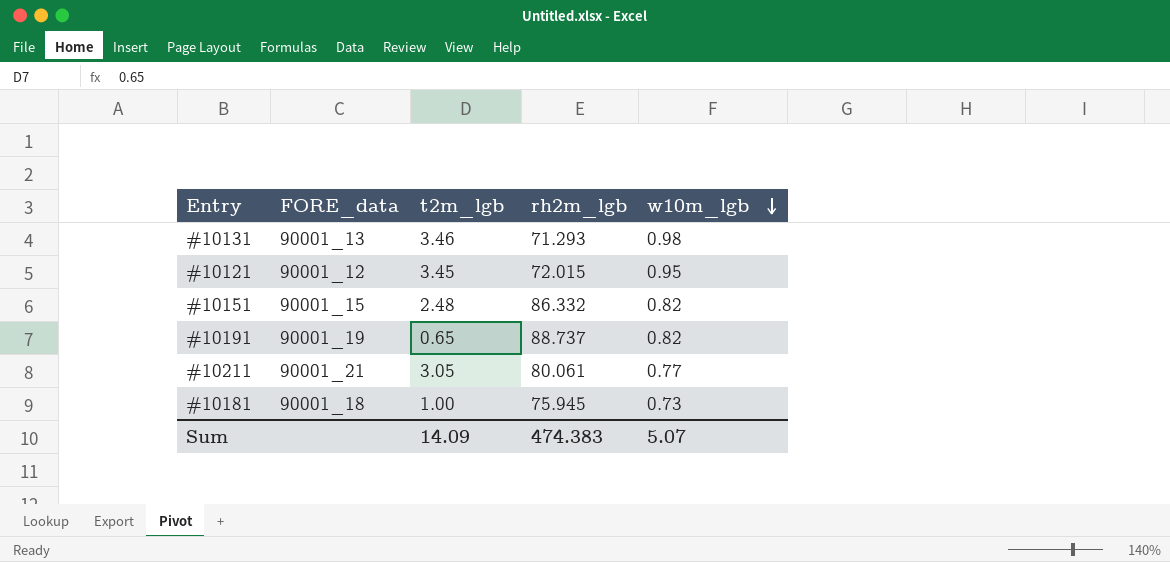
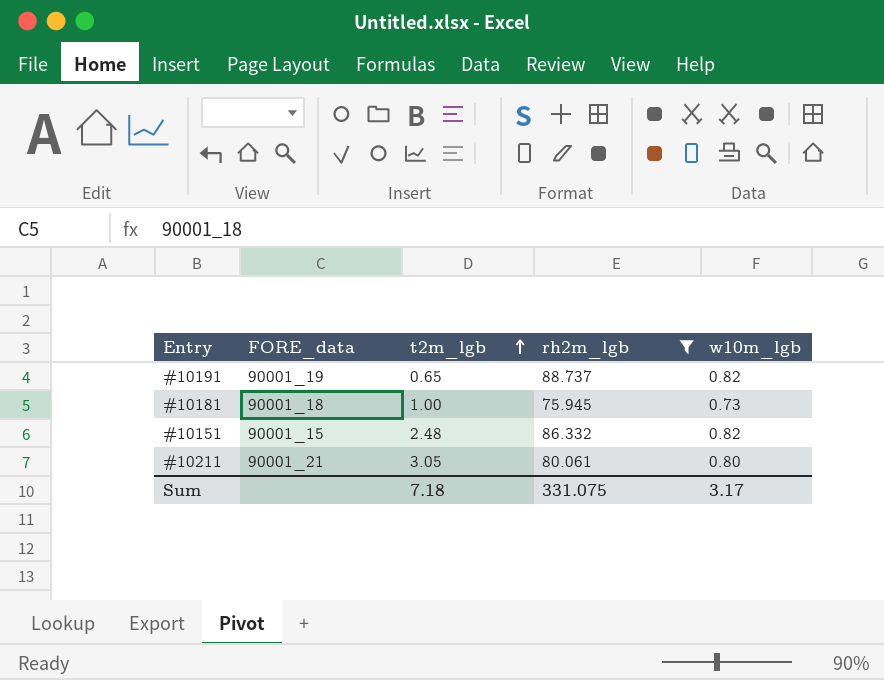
filter: none -> rh2m_lgb >= 75.945
row order: w10m_lgb descending -> t2m_lgb ascending
#10211 | w10m_lgb: 0.77 -> 0.80
Sum | t2m_lgb: 14.09 -> 7.18
Sum | rh2m_lgb: 474.383 -> 331.075
Sum | w10m_lgb: 5.07 -> 3.17

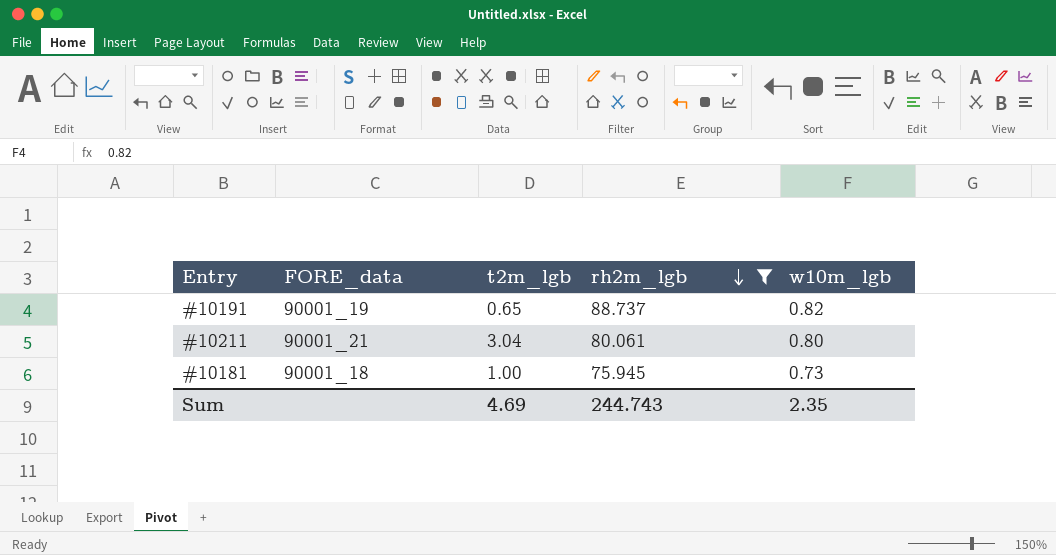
row order: t2m_lgb ascending -> rh2m_lgb descending
row #10151: 90001_15 | 2.48 | 86.332 | 0.82 -> none
#10211 | t2m_lgb: 3.05 -> 3.04
Sum | t2m_lgb: 7.18 -> 4.69
Sum | rh2m_lgb: 331.075 -> 244.743
Sum | w10m_lgb: 3.17 -> 2.35

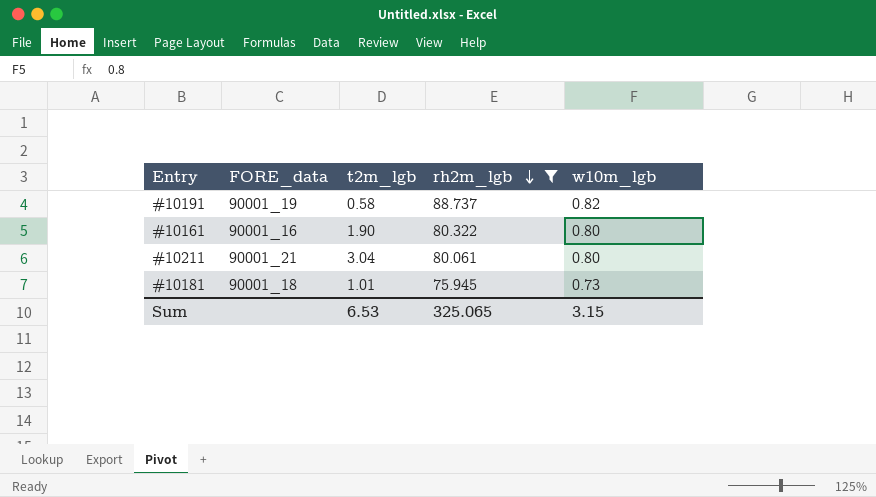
#10191 | t2m_lgb: 0.65 -> 0.58
row #10161: none -> 90001_16 | 1.90 | 80.322 | 0.80
#10181 | t2m_lgb: 1.00 -> 1.01
Sum | t2m_lgb: 4.69 -> 6.53
Sum | rh2m_lgb: 244.743 -> 325.065
Sum | w10m_lgb: 2.35 -> 3.15

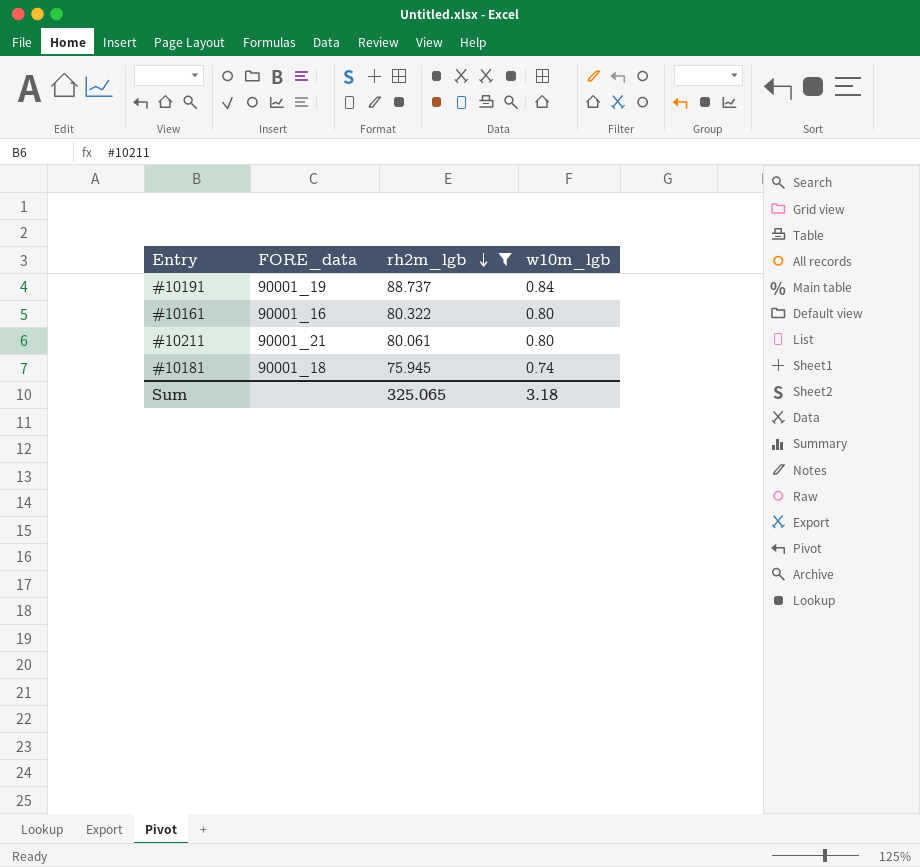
column t2m_lgb | position: 3 -> none
#10191 | w10m_lgb: 0.82 -> 0.84
#10181 | w10m_lgb: 0.73 -> 0.74
Sum | w10m_lgb: 3.15 -> 3.18

